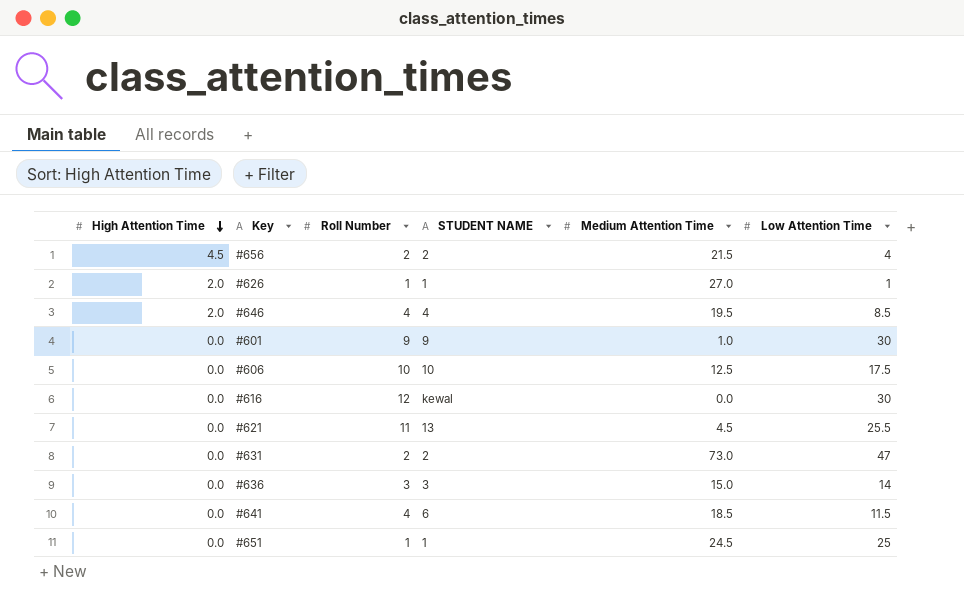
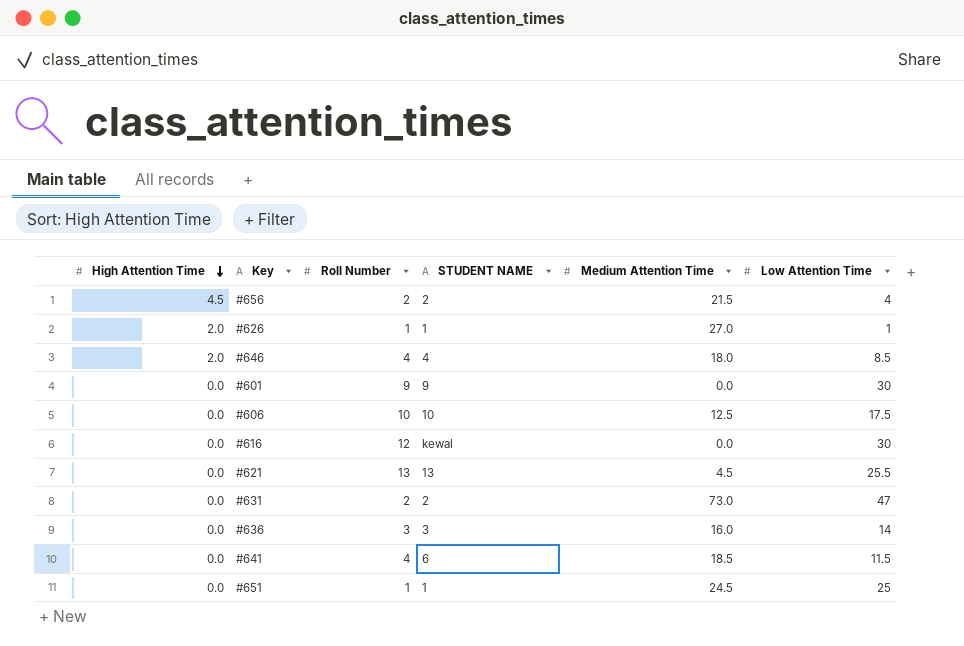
#646 | Medium Attention Time: 19.5 -> 18.0
#601 | Medium Attention Time: 1.0 -> 0.0
#621 | Roll Number: 11 -> 13
#636 | Medium Attention Time: 15.0 -> 16.0

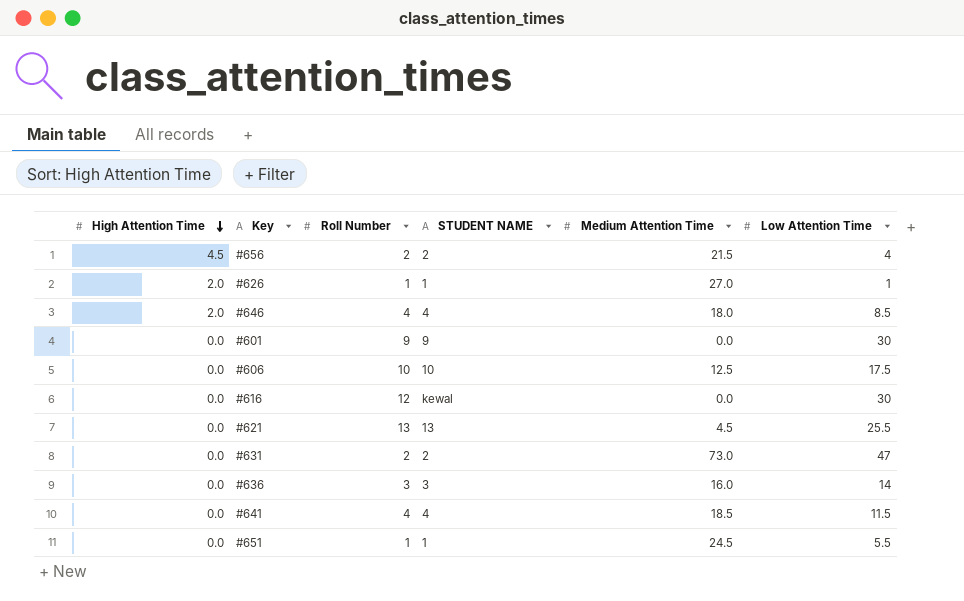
#641 | STUDENT NAME: 6 -> 4
#651 | Low Attention Time: 25 -> 5.5

